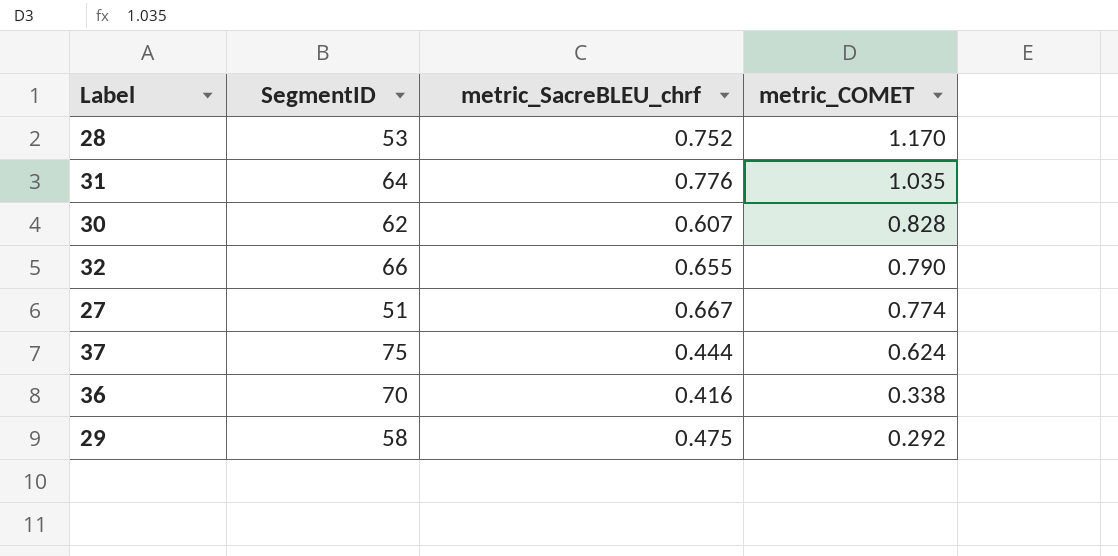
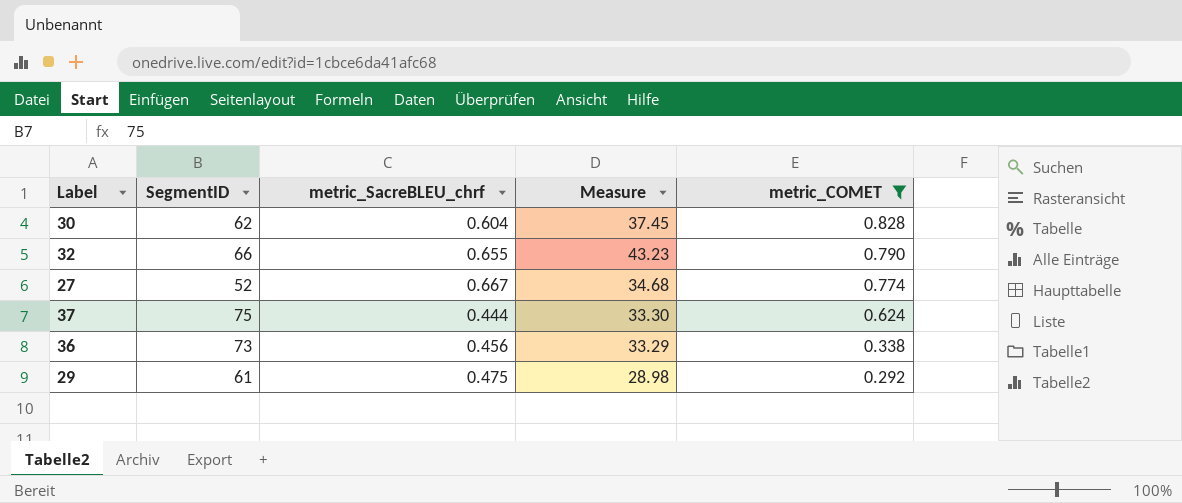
filter: none -> metric_COMET <= 0.828
column Measure | formula: none -> [SegmentID] * [metric_SacreBLEU_chrf]
30 | metric_SacreBLEU_chrf: 0.607 -> 0.604
27 | SegmentID: 51 -> 52
36 | SegmentID: 70 -> 73
36 | metric_SacreBLEU_chrf: 0.416 -> 0.456
29 | SegmentID: 58 -> 61

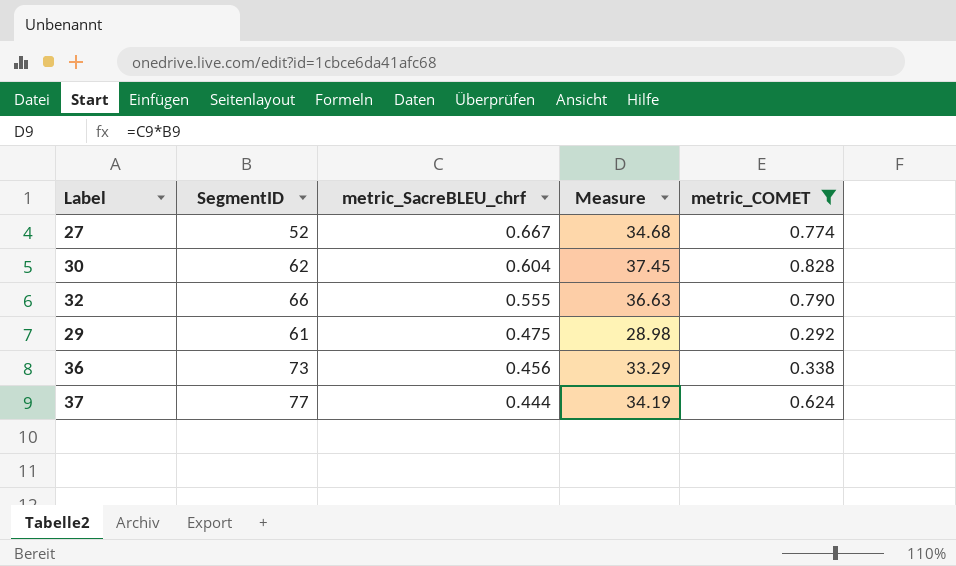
row order: metric_COMET descending -> metric_SacreBLEU_chrf descending
32 | metric_SacreBLEU_chrf: 0.655 -> 0.555
32 | Measure: 43.23 -> 36.63
37 | SegmentID: 75 -> 77
37 | Measure: 33.30 -> 34.19

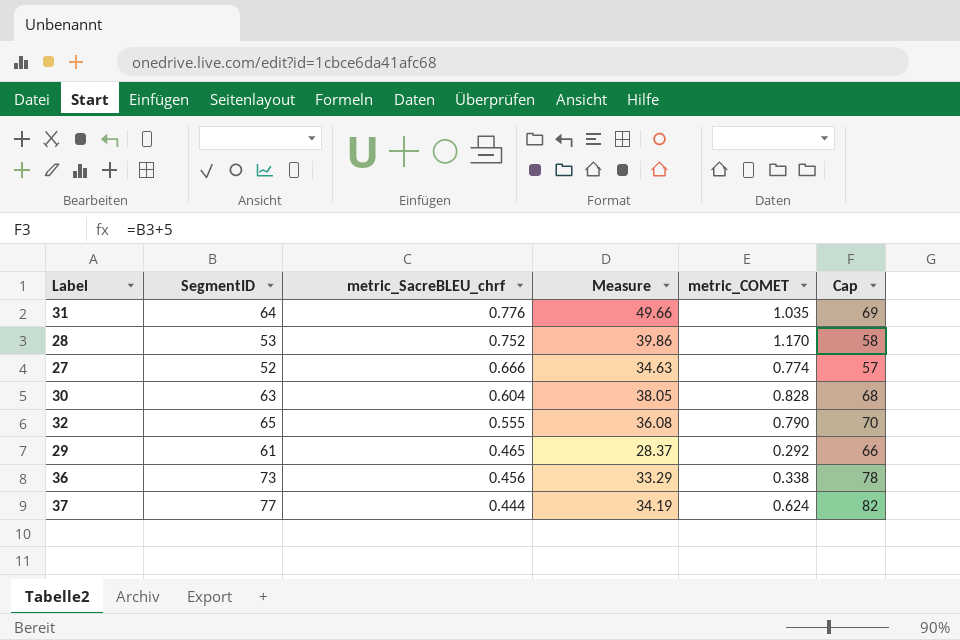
filter: metric_COMET <= 0.828 -> none
column Cap | formula: none -> [SegmentID] + 5
27 | metric_SacreBLEU_chrf: 0.667 -> 0.666
27 | Measure: 34.68 -> 34.63
30 | SegmentID: 62 -> 63
30 | Measure: 37.45 -> 38.05
32 | SegmentID: 66 -> 65
32 | Measure: 36.63 -> 36.08
29 | metric_SacreBLEU_chrf: 0.475 -> 0.465
29 | Measure: 28.98 -> 28.37

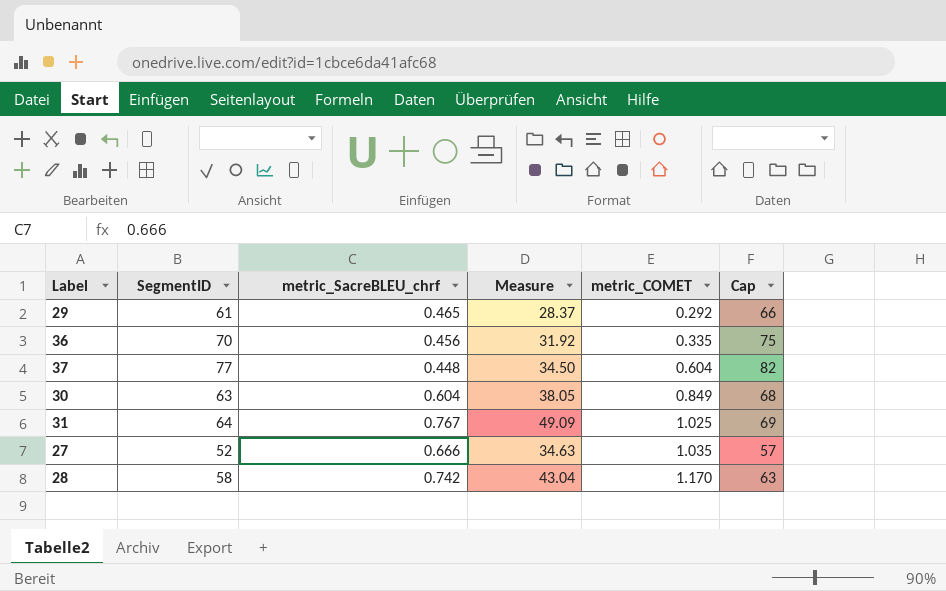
row order: metric_SacreBLEU_chrf descending -> metric_COMET ascending
row 32: 65 | 0.555 | 36.08 | 0.790 | 70 -> none
36 | SegmentID: 73 -> 70
36 | Measure: 33.29 -> 31.92
36 | metric_COMET: 0.338 -> 0.335
36 | Cap: 78 -> 75
37 | metric_SacreBLEU_chrf: 0.444 -> 0.448
37 | Measure: 34.19 -> 34.50
37 | metric_COMET: 0.624 -> 0.604
30 | metric_COMET: 0.828 -> 0.849
31 | metric_SacreBLEU_chrf: 0.776 -> 0.767
31 | Measure: 49.66 -> 49.09
31 | metric_COMET: 1.035 -> 1.025
27 | metric_COMET: 0.774 -> 1.035
28 | SegmentID: 53 -> 58
28 | metric_SacreBLEU_chrf: 0.752 -> 0.742
28 | Measure: 39.86 -> 43.04
28 | Cap: 58 -> 63

